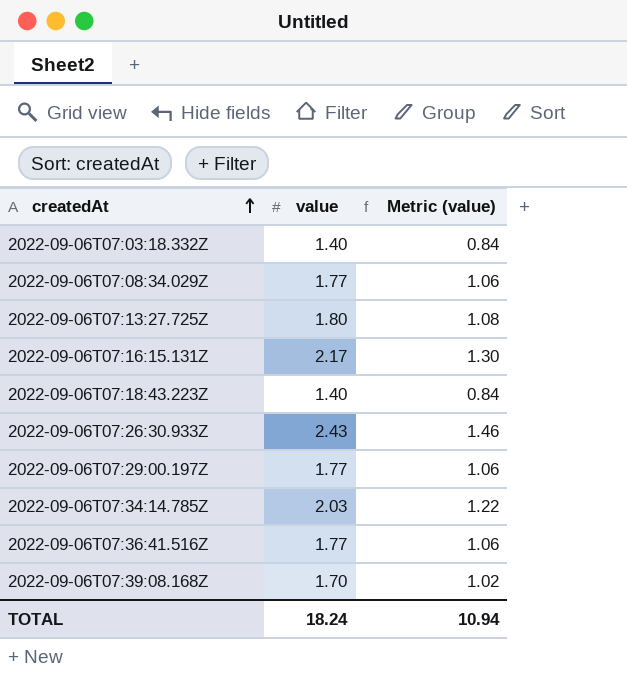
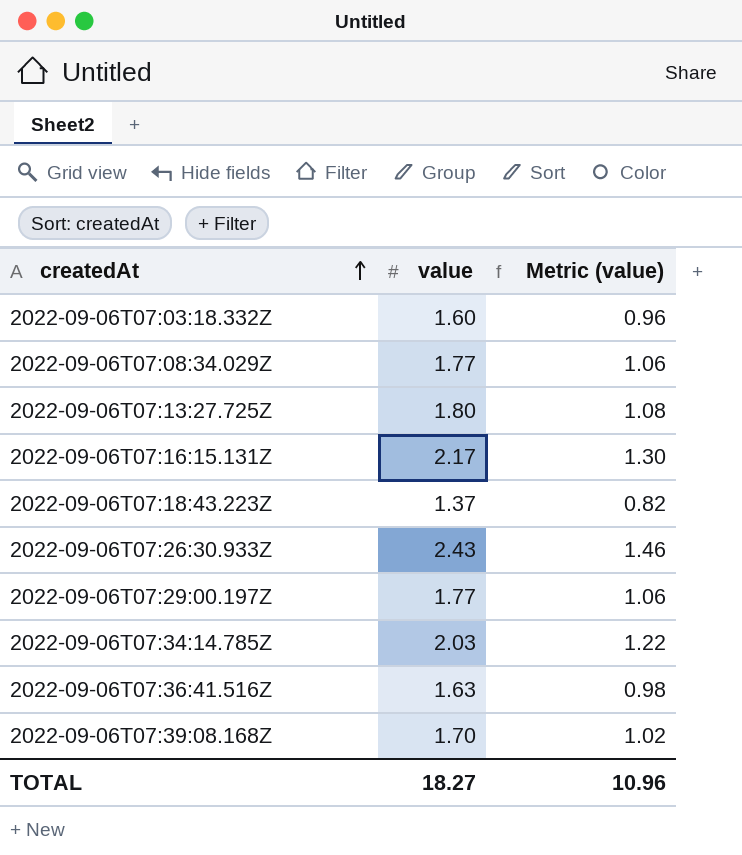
2022-09-06T07:03:18.332Z | value: 1.40 -> 1.60
2022-09-06T07:03:18.332Z | Metric (value): 0.84 -> 0.96
2022-09-06T07:18:43.223Z | value: 1.40 -> 1.37
2022-09-06T07:18:43.223Z | Metric (value): 0.84 -> 0.82
2022-09-06T07:36:41.516Z | value: 1.77 -> 1.63
2022-09-06T07:36:41.516Z | Metric (value): 1.06 -> 0.98
TOTAL | value: 18.24 -> 18.27
TOTAL | Metric (value): 10.94 -> 10.96

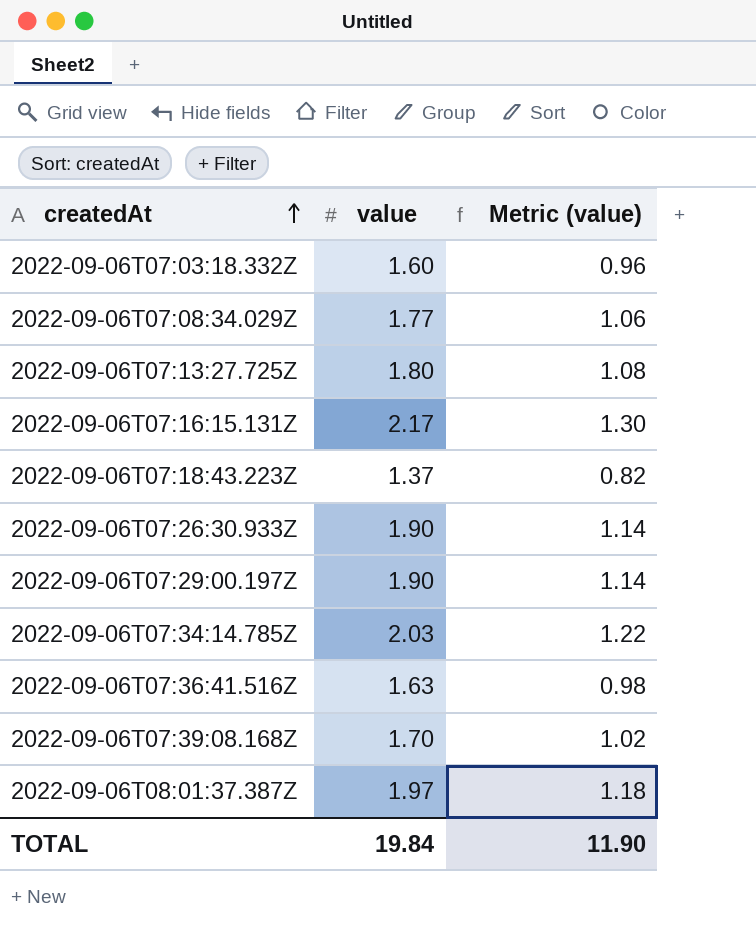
2022-09-06T07:26:30.933Z | value: 2.43 -> 1.90
2022-09-06T07:26:30.933Z | Metric (value): 1.46 -> 1.14
2022-09-06T07:29:00.197Z | value: 1.77 -> 1.90
2022-09-06T07:29:00.197Z | Metric (value): 1.06 -> 1.14
row 2022-09-06T08:01:37.387Z: none -> 1.97 | 1.18
TOTAL | value: 18.27 -> 19.84
TOTAL | Metric (value): 10.96 -> 11.90

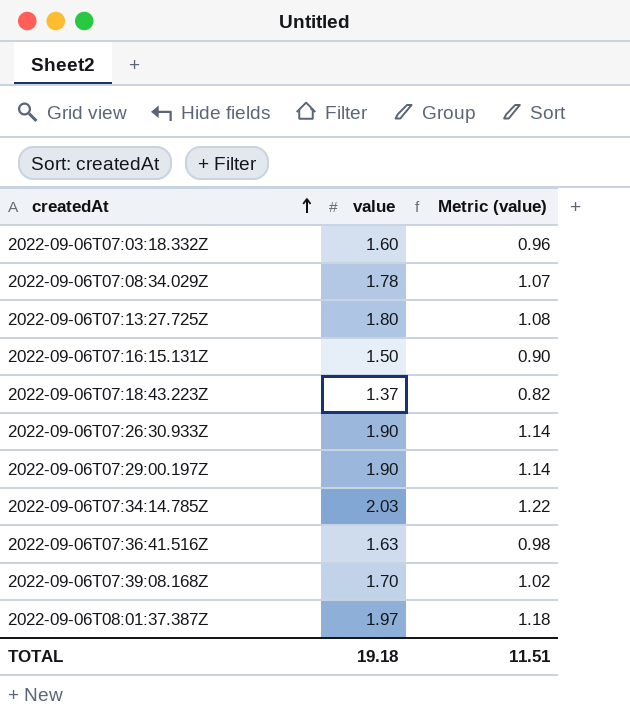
2022-09-06T07:08:34.029Z | value: 1.77 -> 1.78
2022-09-06T07:08:34.029Z | Metric (value): 1.06 -> 1.07
2022-09-06T07:16:15.131Z | value: 2.17 -> 1.50
2022-09-06T07:16:15.131Z | Metric (value): 1.30 -> 0.90
TOTAL | value: 19.84 -> 19.18
TOTAL | Metric (value): 11.90 -> 11.51

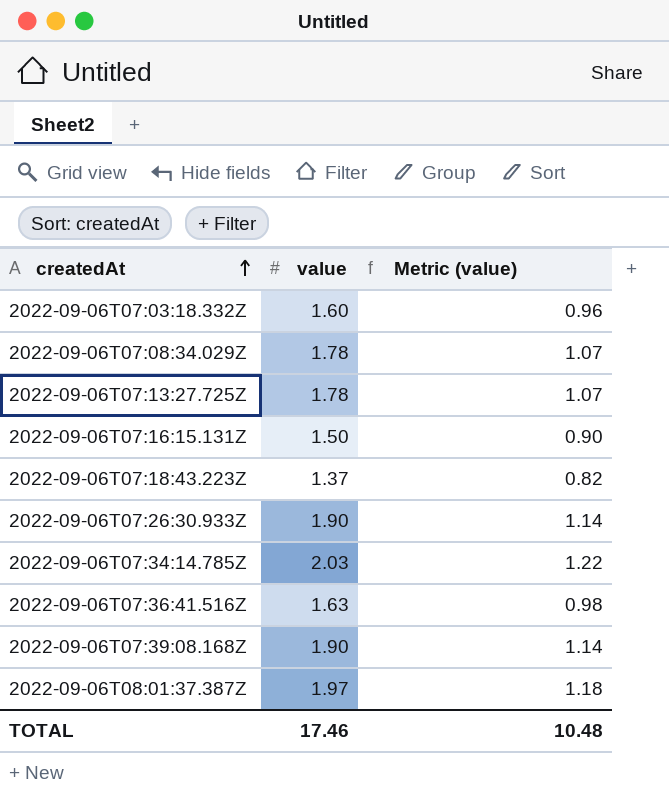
row 2022-09-06T07:29:00.197Z: 1.90 | 1.14 -> none
2022-09-06T07:13:27.725Z | value: 1.80 -> 1.78
2022-09-06T07:13:27.725Z | Metric (value): 1.08 -> 1.07
2022-09-06T07:39:08.168Z | value: 1.70 -> 1.90
2022-09-06T07:39:08.168Z | Metric (value): 1.02 -> 1.14
TOTAL | value: 19.18 -> 17.46
TOTAL | Metric (value): 11.51 -> 10.48

